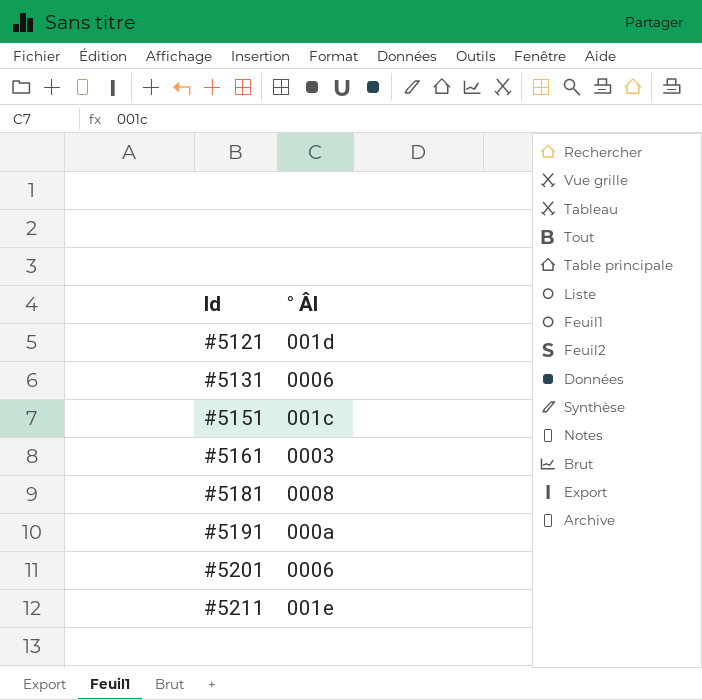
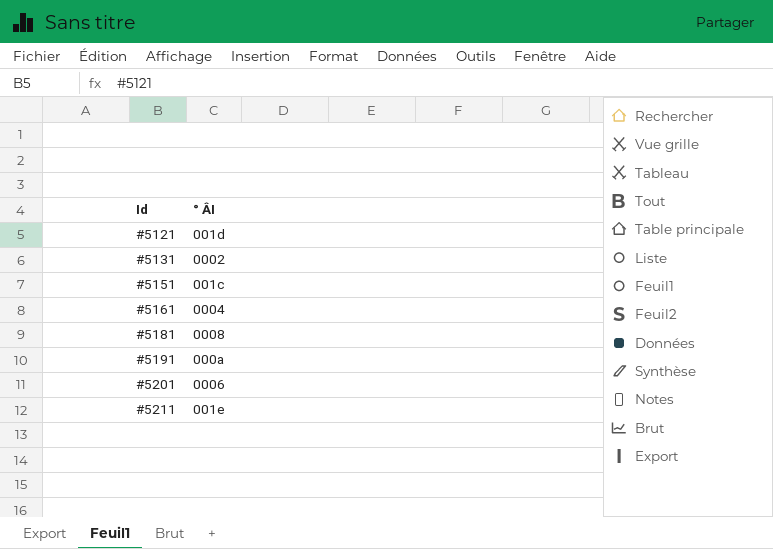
#5131 | ° ÂI: 0006 -> 0002
#5161 | ° ÂI: 0003 -> 0004

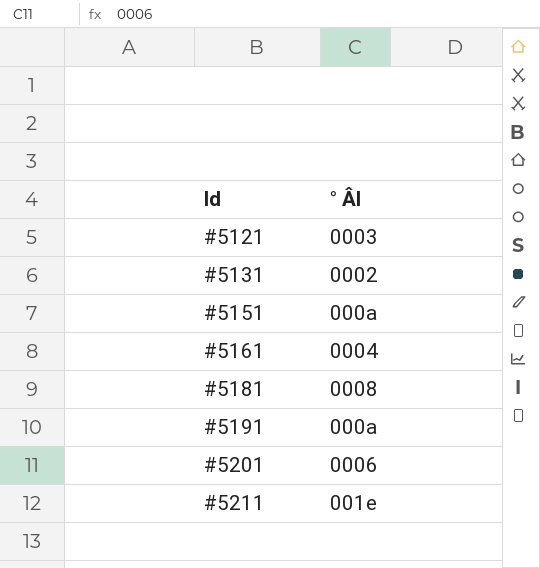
#5121 | ° ÂI: 001d -> 0003
#5151 | ° ÂI: 001c -> 000a

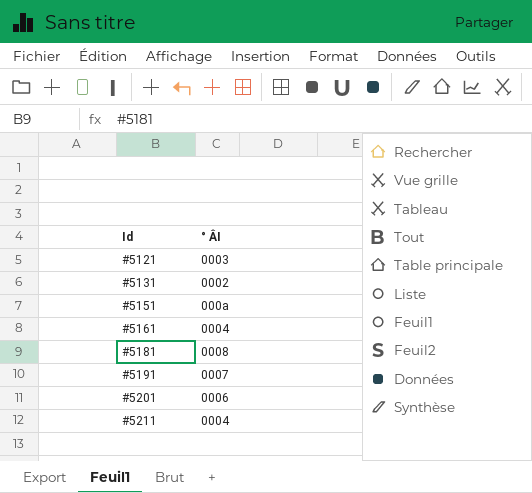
#5191 | ° ÂI: 000a -> 0007
#5211 | ° ÂI: 001e -> 0004

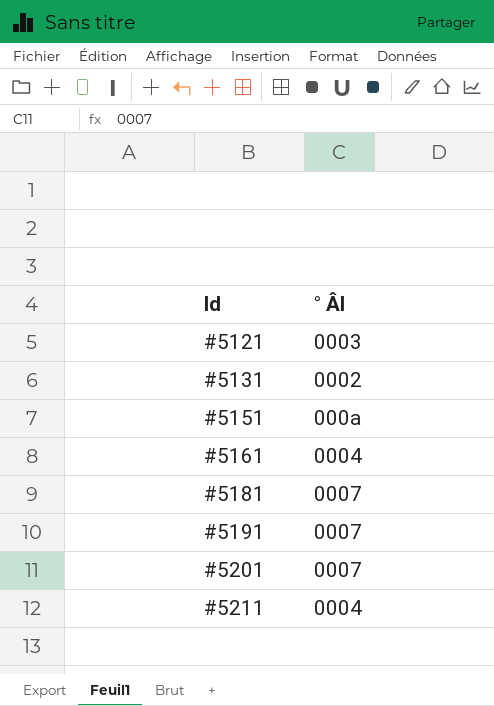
#5181 | ° ÂI: 0008 -> 0007
#5201 | ° ÂI: 0006 -> 0007

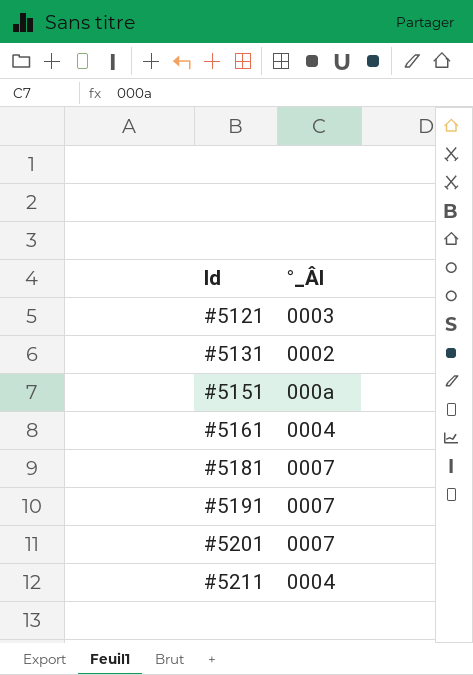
column name: ° ÂI -> °_ÂI

